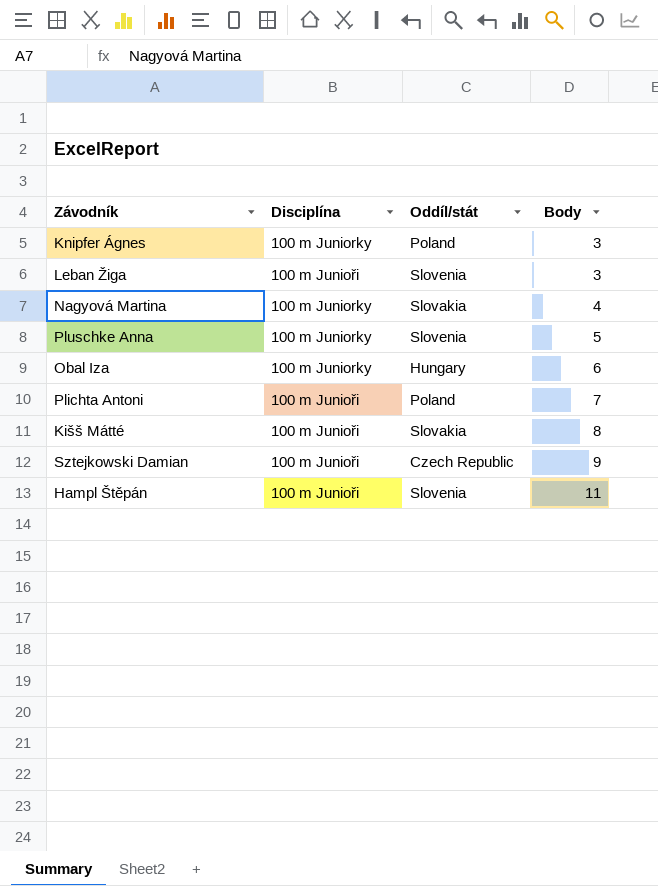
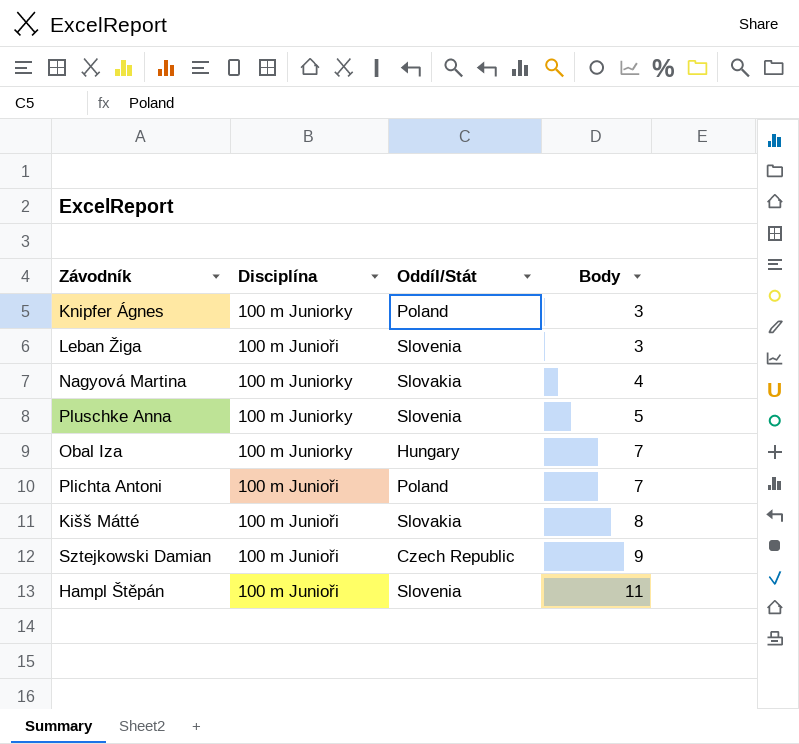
column name: Oddíl/stát -> Oddíl/Stát
Obal Iza | Body: 6 -> 7

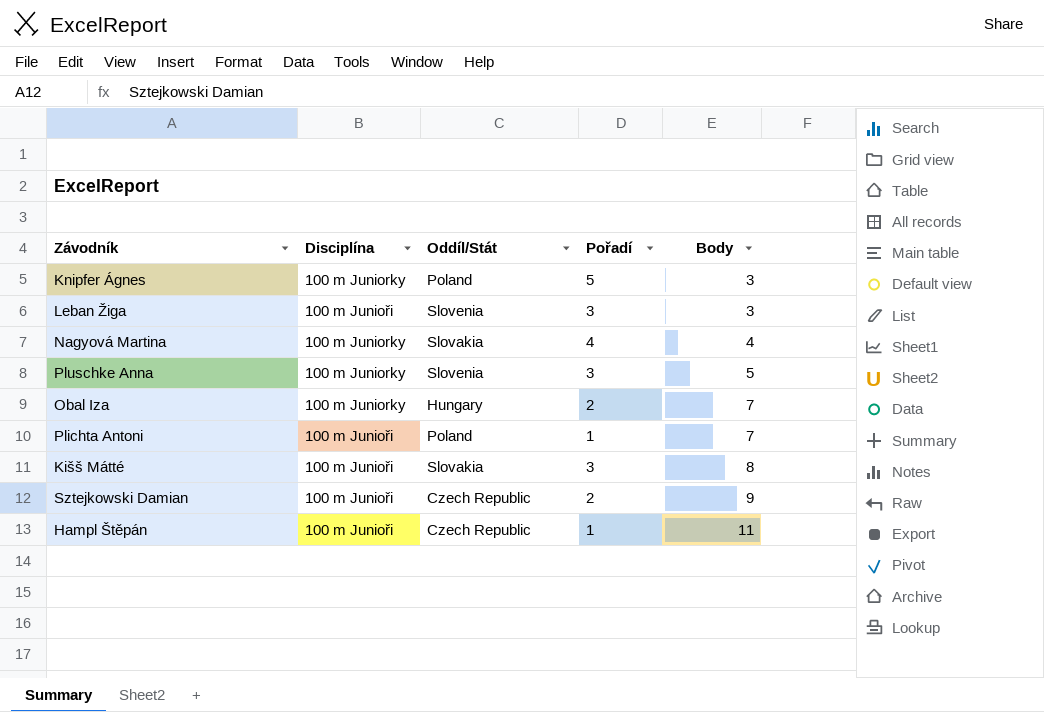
column Pořadí | position: none -> 4
Hampl Štěpán | Oddíl/Stát: Slovenia -> Czech Republic

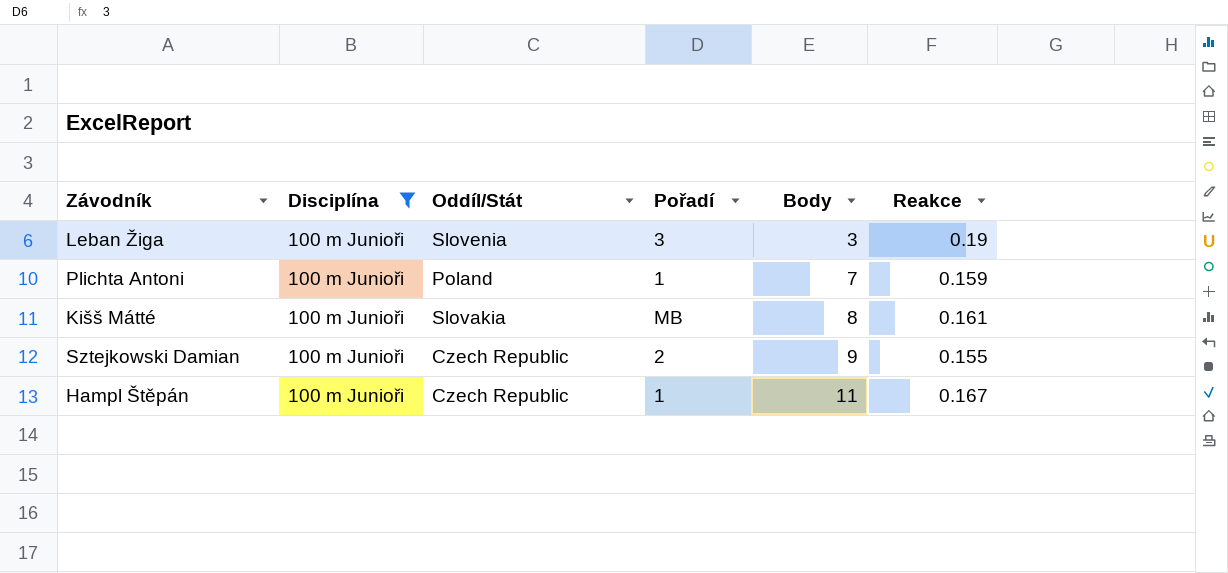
filter: none -> Disciplína = 100 m Junioři
column Reakce | position: none -> 6
Kišš Mátté | Pořadí: 3 -> MB

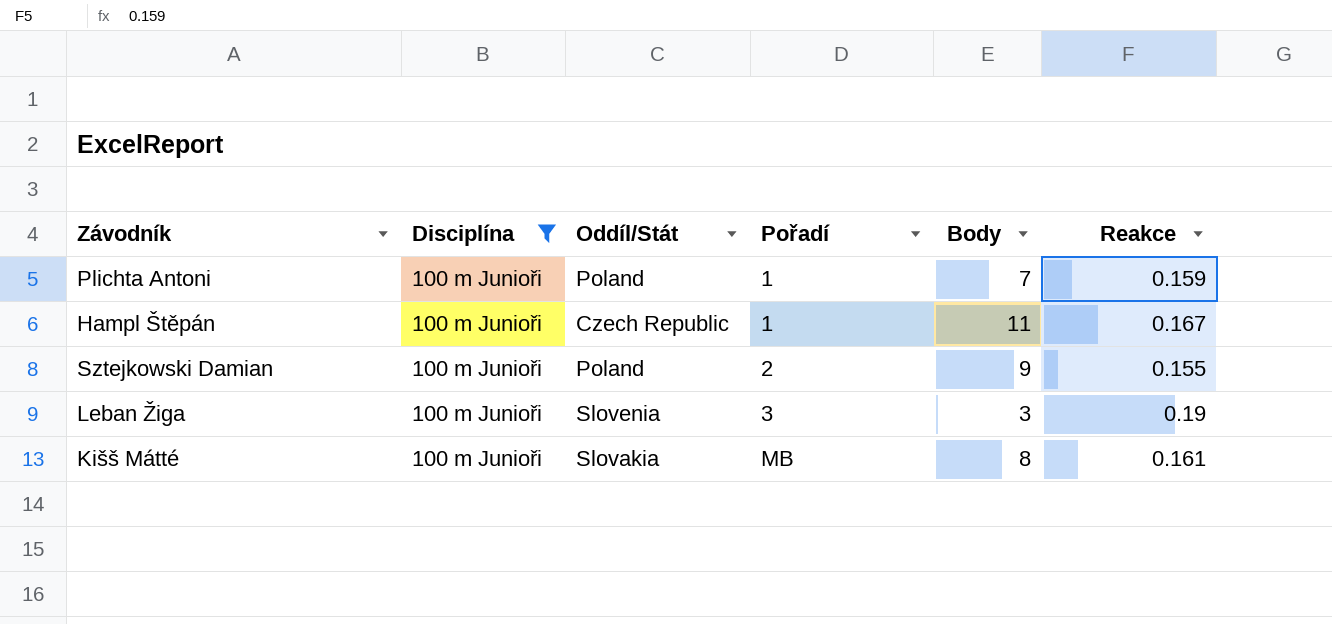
row order: Body ascending -> Pořadí ascending
Sztejkowski Damian | Oddíl/Stát: Czech Republic -> Poland

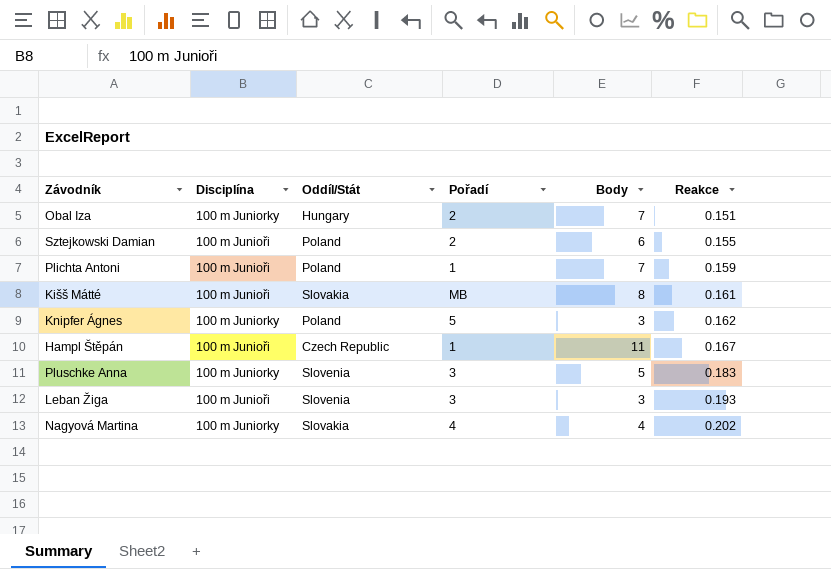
filter: Disciplína = 100 m Junioři -> none
row order: Pořadí ascending -> Reakce ascending
Sztejkowski Damian | Body: 9 -> 6
Leban Žiga | Reakce: 0.19 -> 0.193

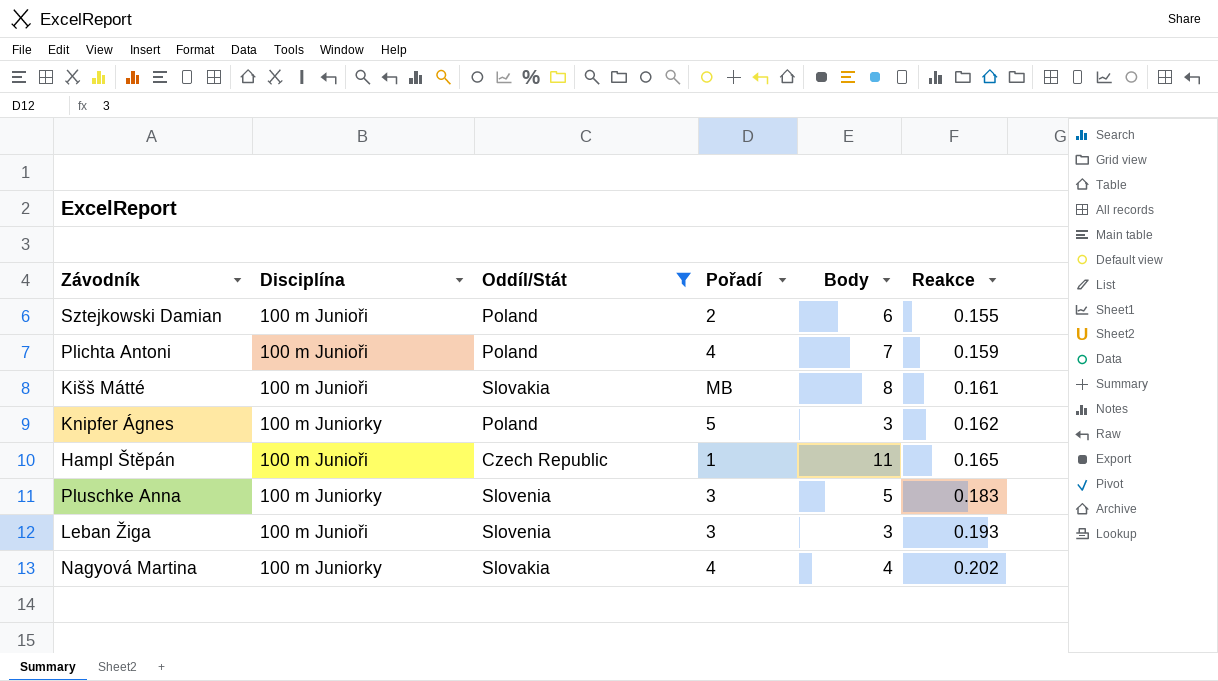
filter: none -> Oddíl/Stát != Hungary
Plichta Antoni | Pořadí: 1 -> 4
Hampl Štěpán | Reakce: 0.167 -> 0.165

